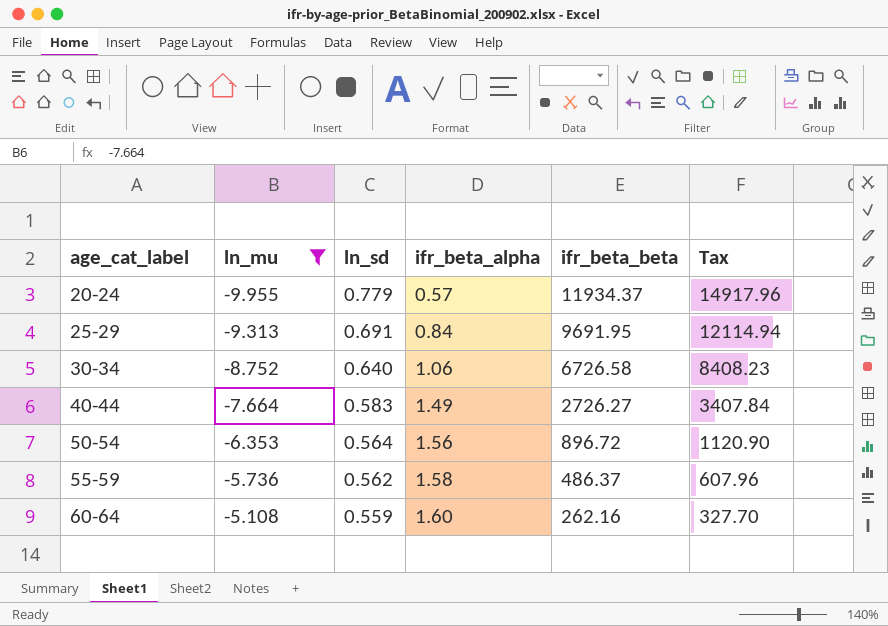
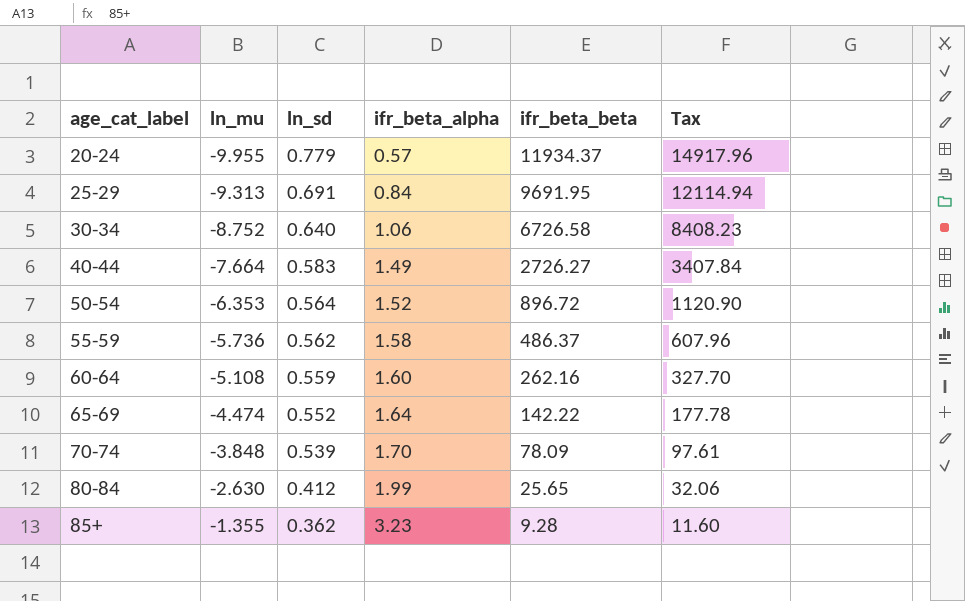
filter: ln_mu <= -5.108 -> none
50-54 | ifr_beta_alpha: 1.56 -> 1.52

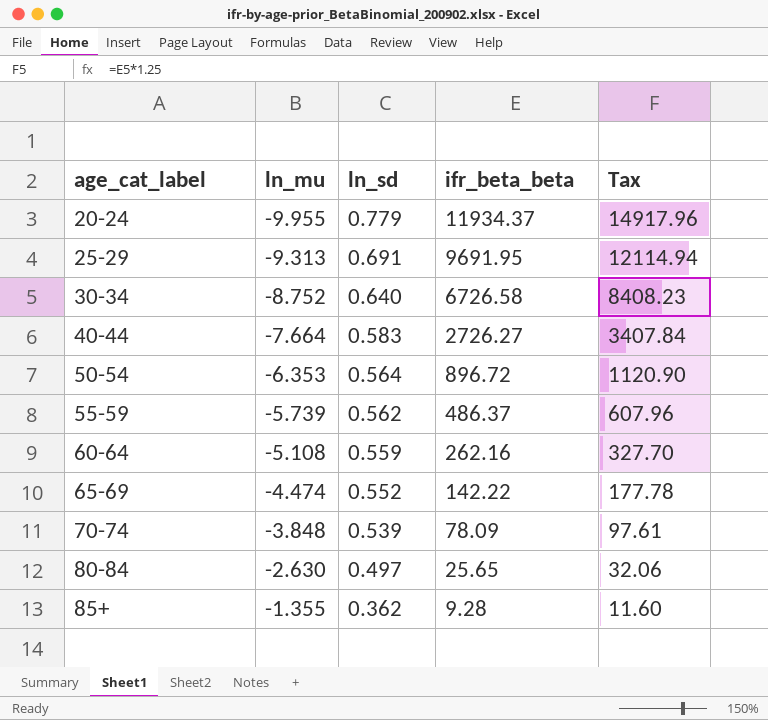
column ifr_beta_alpha | position: 4 -> none
55-59 | ln_mu: -5.736 -> -5.739
80-84 | ln_sd: 0.412 -> 0.497

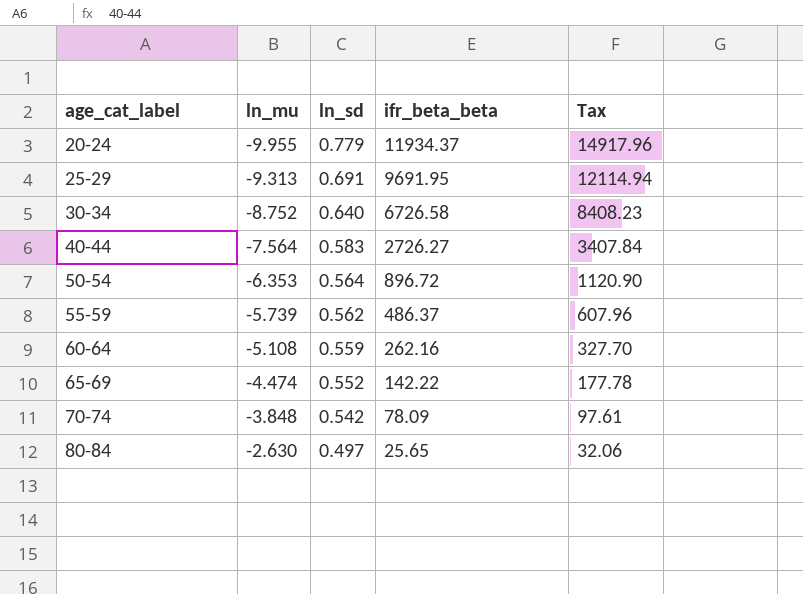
row 85+: -1.355 | 0.362 | 9.28 | 11.60 -> none
40-44 | ln_mu: -7.664 -> -7.564
70-74 | ln_sd: 0.539 -> 0.542

